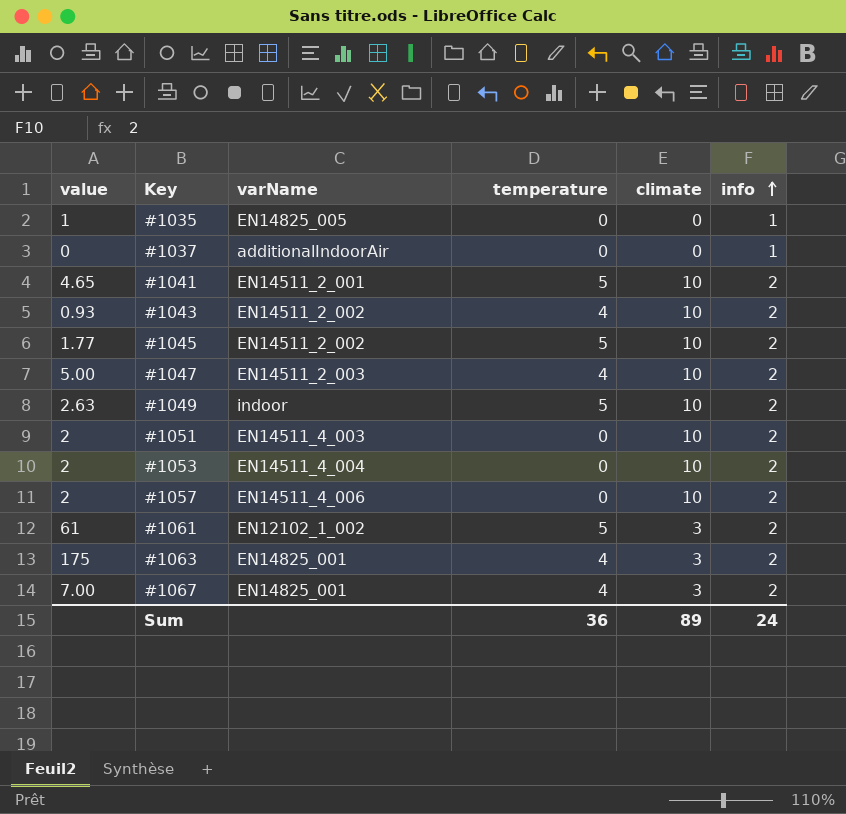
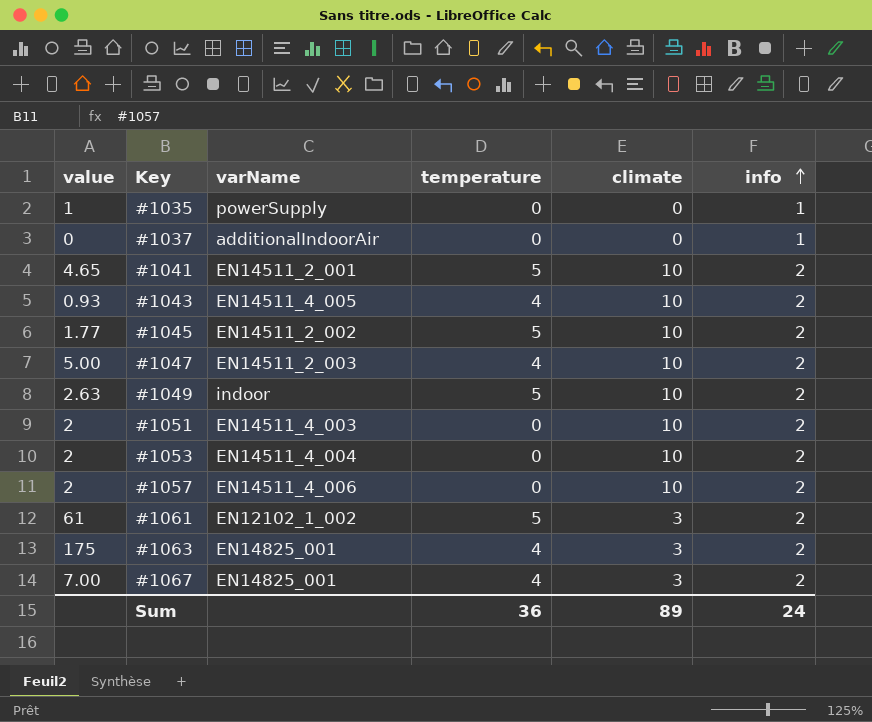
#1035 | varName: EN14825_005 -> powerSupply
#1043 | varName: EN14511_2_002 -> EN14511_4_005

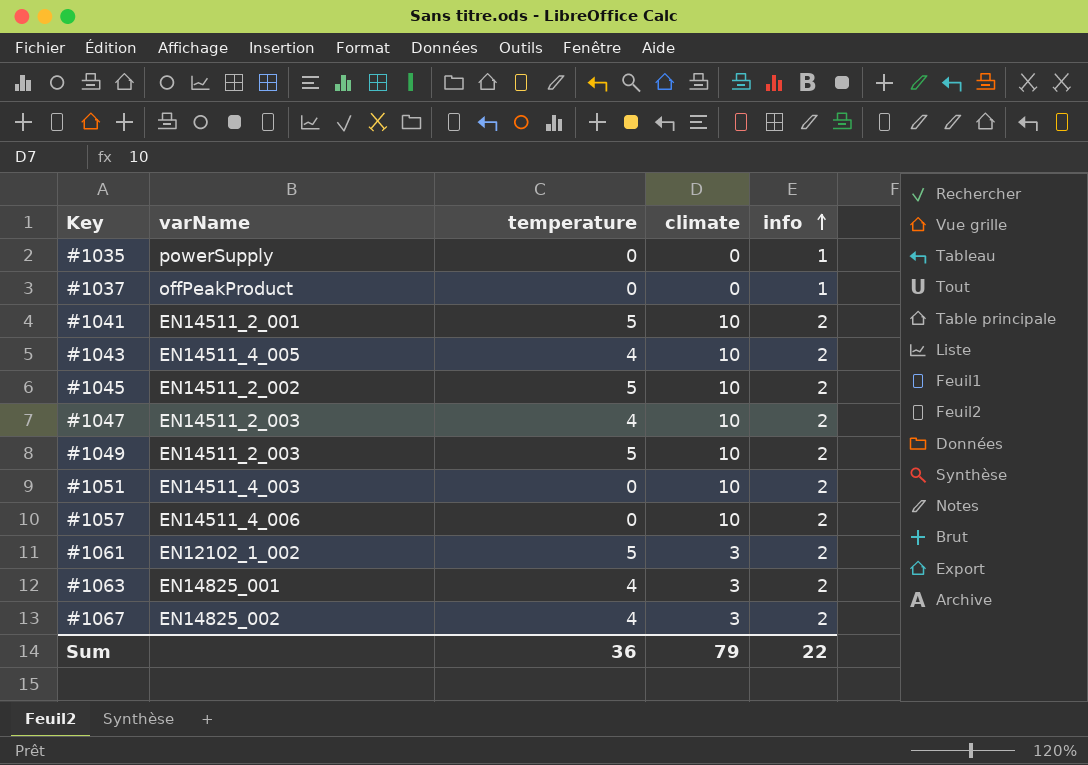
column value | position: 1 -> none
row #1053: 2 | EN14511_4_004 | 0 | 10 | 2 -> none
#1037 | varName: additionalIndoorAir -> offPeakProduct
#1049 | varName: indoor -> EN14511_2_003
#1067 | varName: EN14825_001 -> EN14825_002
Sum | climate: 89 -> 79
Sum | info: 24 -> 22

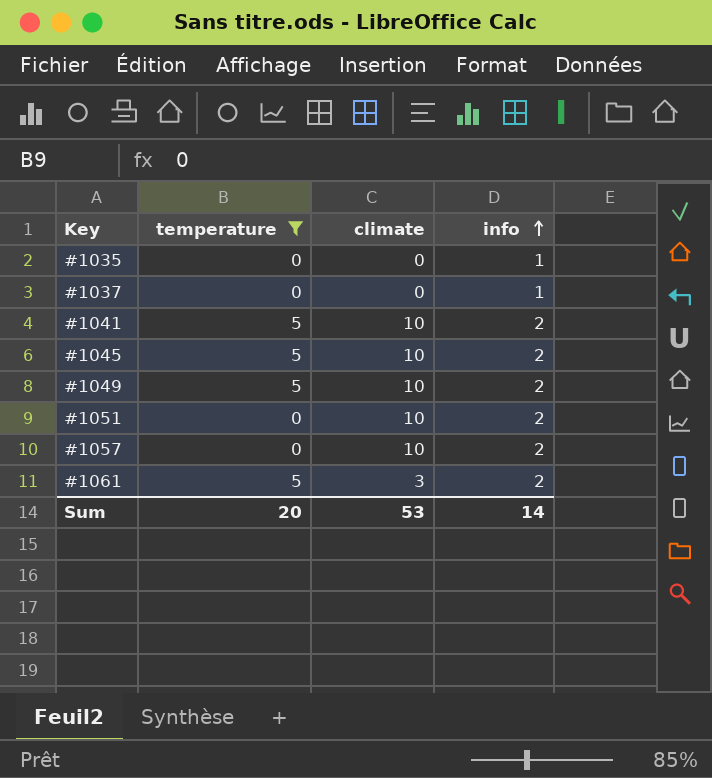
filter: none -> temperature != 4
column varName | position: 2 -> none
Sum | temperature: 36 -> 20
Sum | climate: 79 -> 53
Sum | info: 22 -> 14

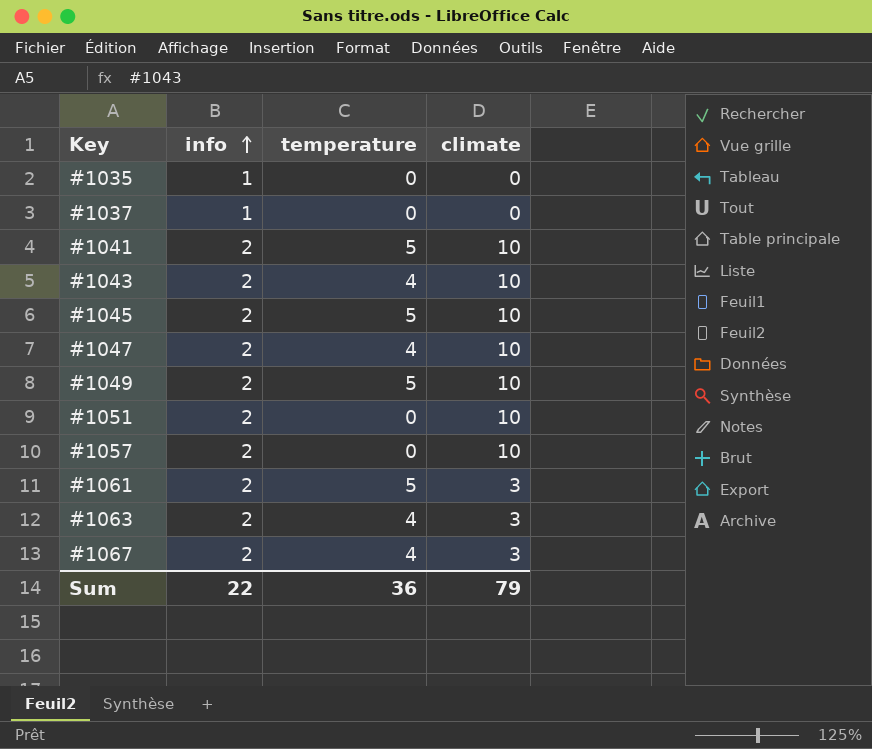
filter: temperature != 4 -> none
column info | position: 4 -> 2
Sum | info: 14 -> 22
Sum | temperature: 20 -> 36
Sum | climate: 53 -> 79

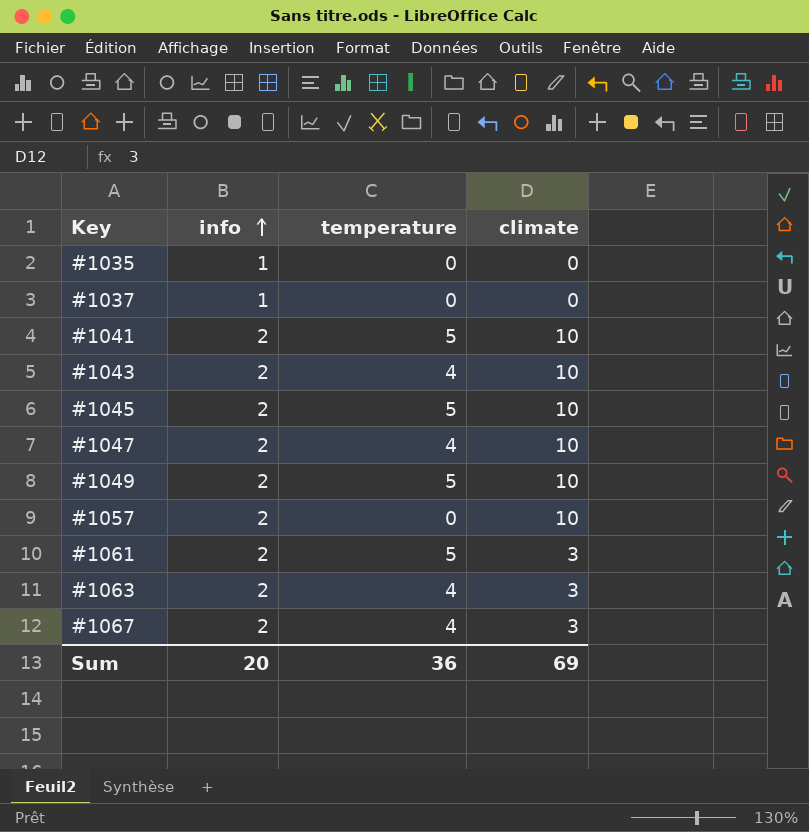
row #1051: 2 | 0 | 10 -> none
Sum | info: 22 -> 20
Sum | climate: 79 -> 69

